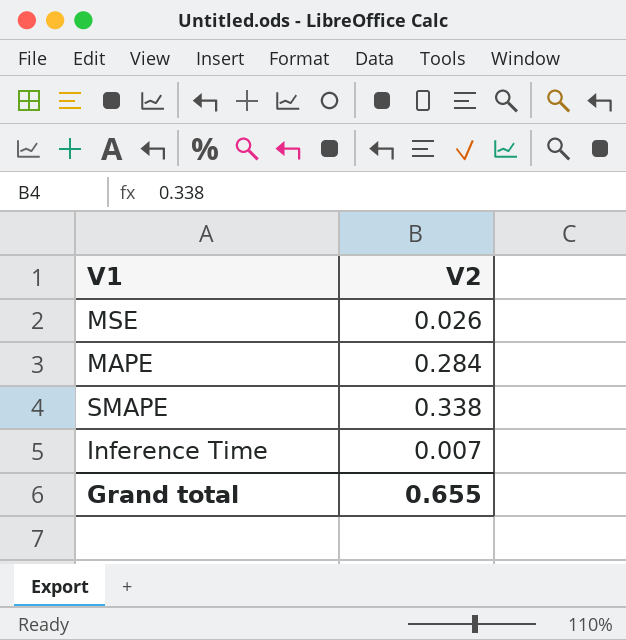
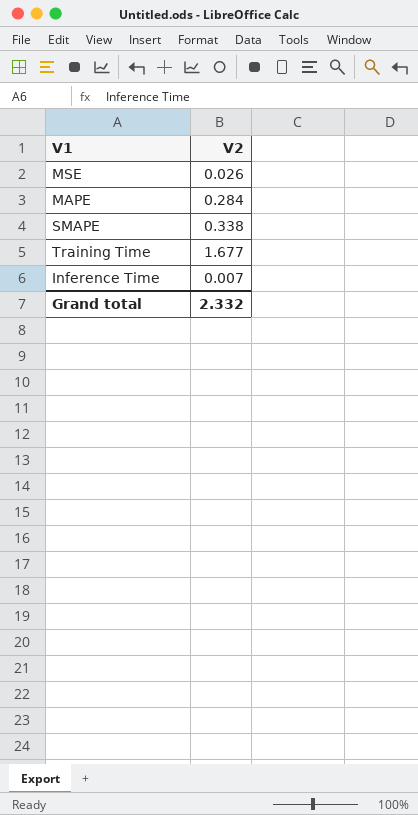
row Training Time: none -> 1.677
Grand total | V2: 0.655 -> 2.332

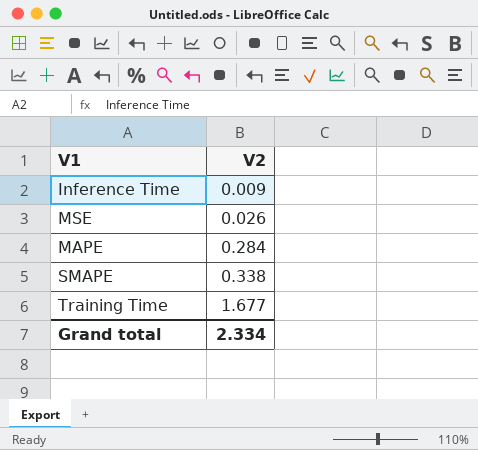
row order: none -> V2 ascending
Inference Time | V2: 0.007 -> 0.009
Grand total | V2: 2.332 -> 2.334

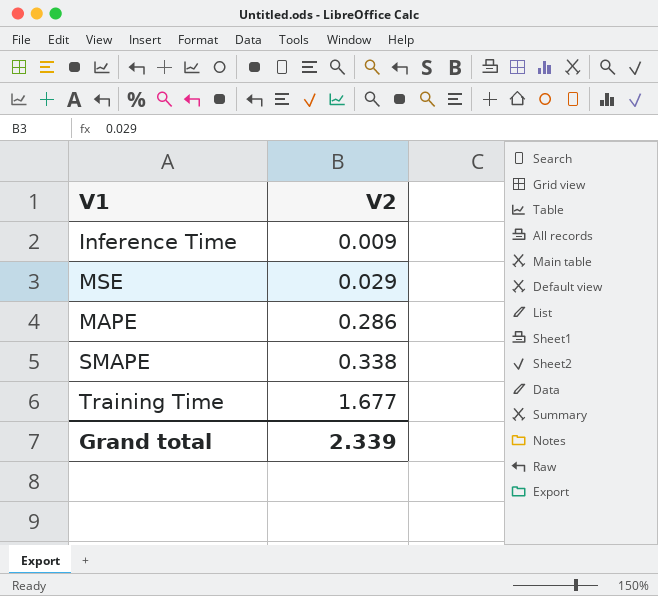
MSE | V2: 0.026 -> 0.029
MAPE | V2: 0.284 -> 0.286
Grand total | V2: 2.334 -> 2.339

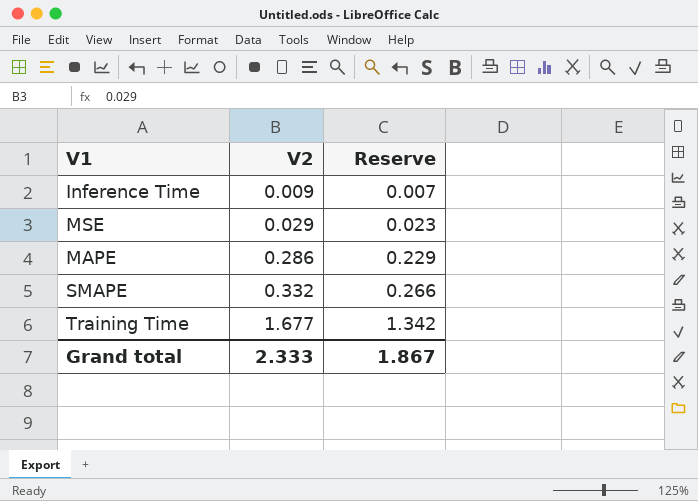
column Reserve | formula: none -> [V2] * 0.8
SMAPE | V2: 0.338 -> 0.332
Grand total | V2: 2.339 -> 2.333

